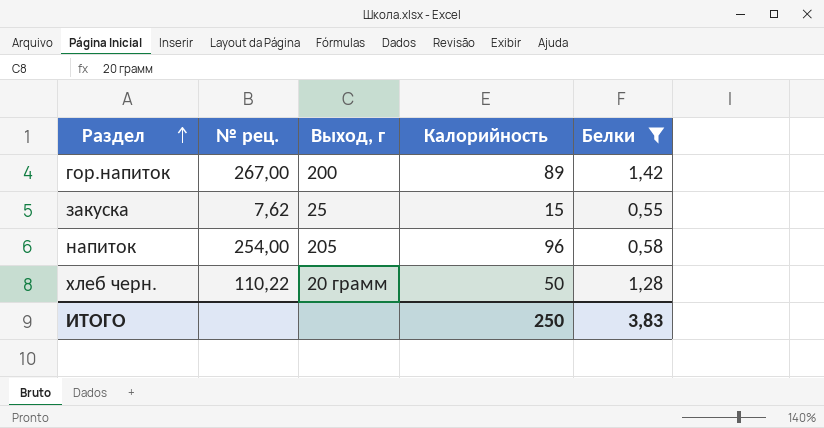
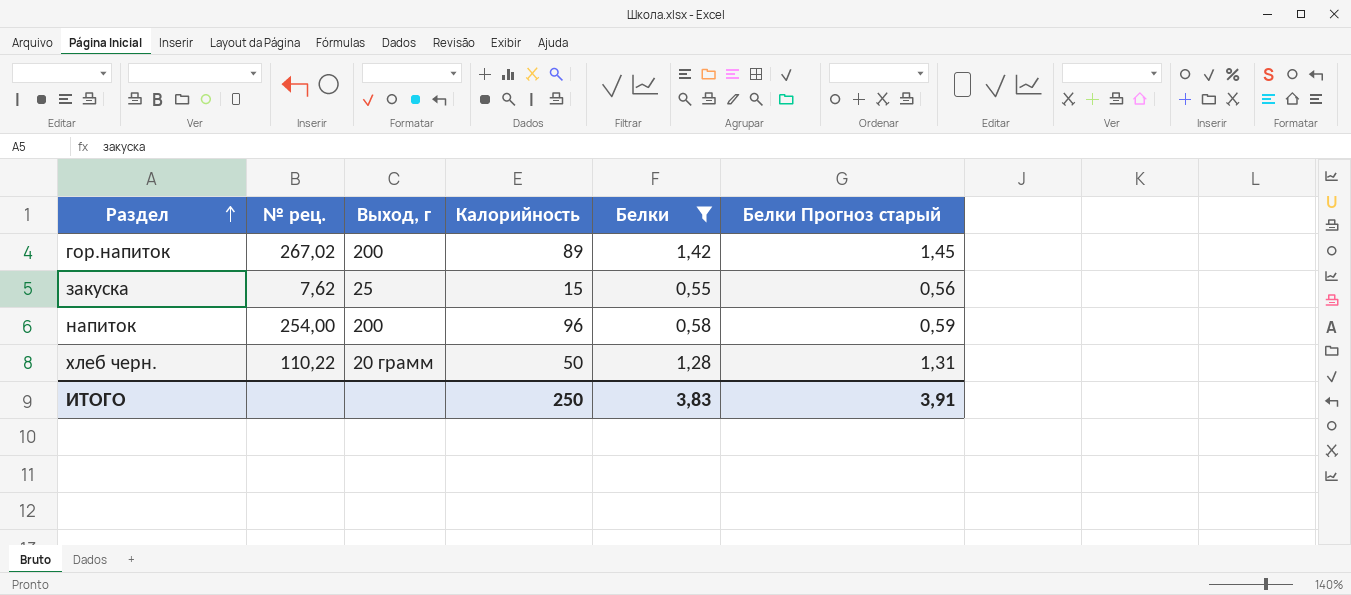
column Белки Прогноз старый | formula: none -> [Белки] * 1,02
гор.напиток | № рец.: 267,00 -> 267,02
напиток | Выход, г: 205 -> 200

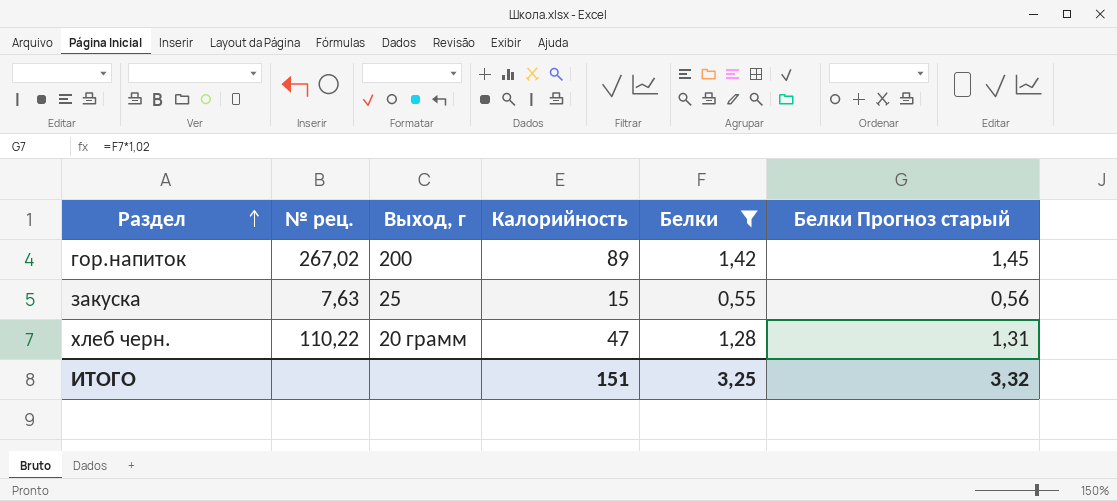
row напиток: 254,00 | 200 | 96 | 0,58 | 0,59 -> none
закуска | № рец.: 7,62 -> 7,63
хлеб черн. | Калорийность: 50 -> 47
ИТОГО | Калорийность: 250 -> 151
ИТОГО | Белки: 3,83 -> 3,25
ИТОГО | Белки Прогноз старый: 3,91 -> 3,32

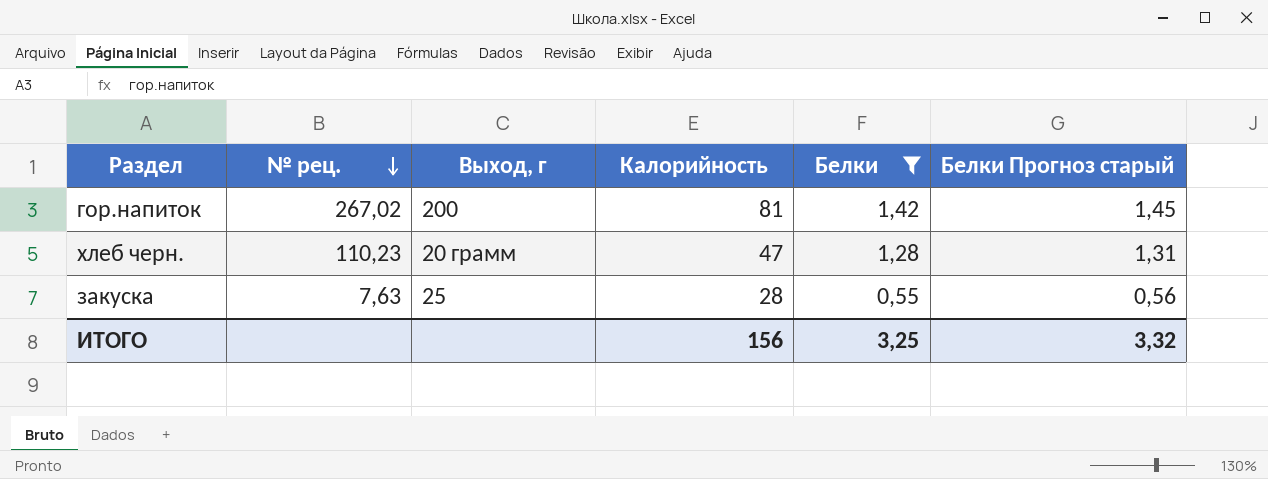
row order: Раздел ascending -> № рец. descending
гор.напиток | Калорийность: 89 -> 81
хлеб черн. | № рец.: 110,22 -> 110,23
закуска | Калорийность: 15 -> 28
ИТОГО | Калорийность: 151 -> 156

